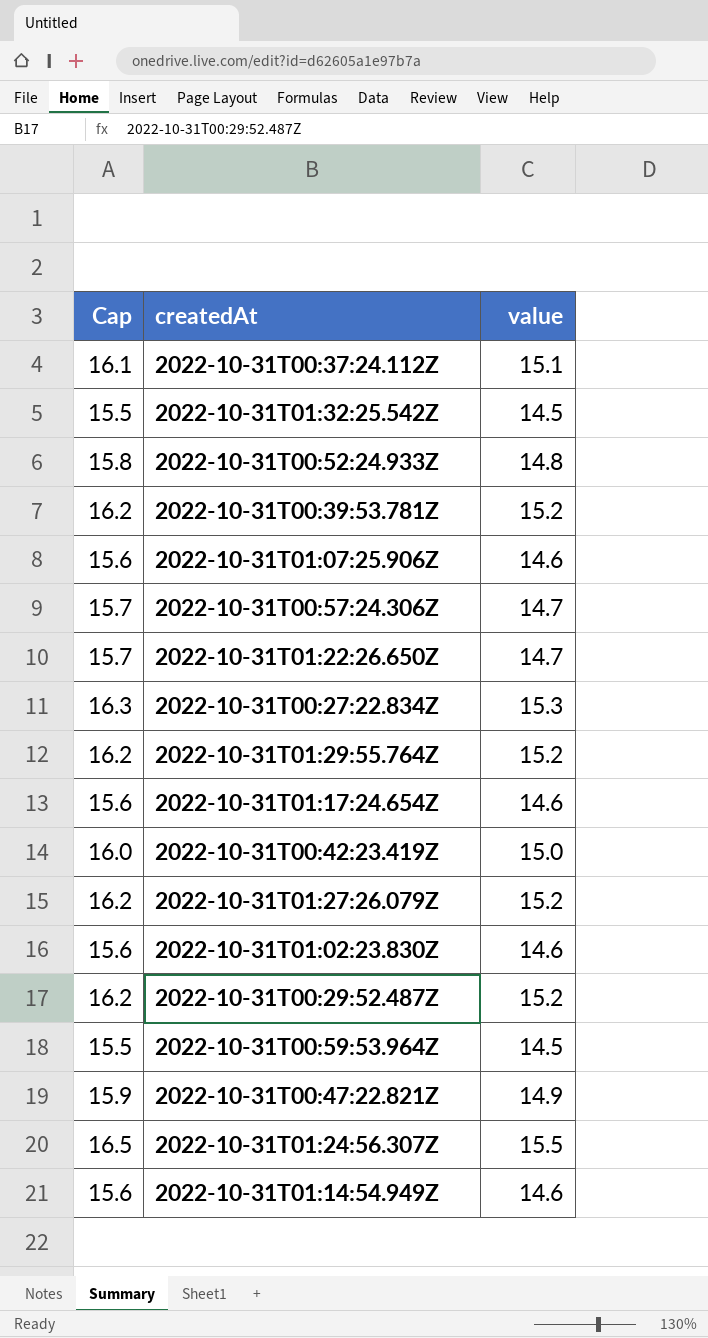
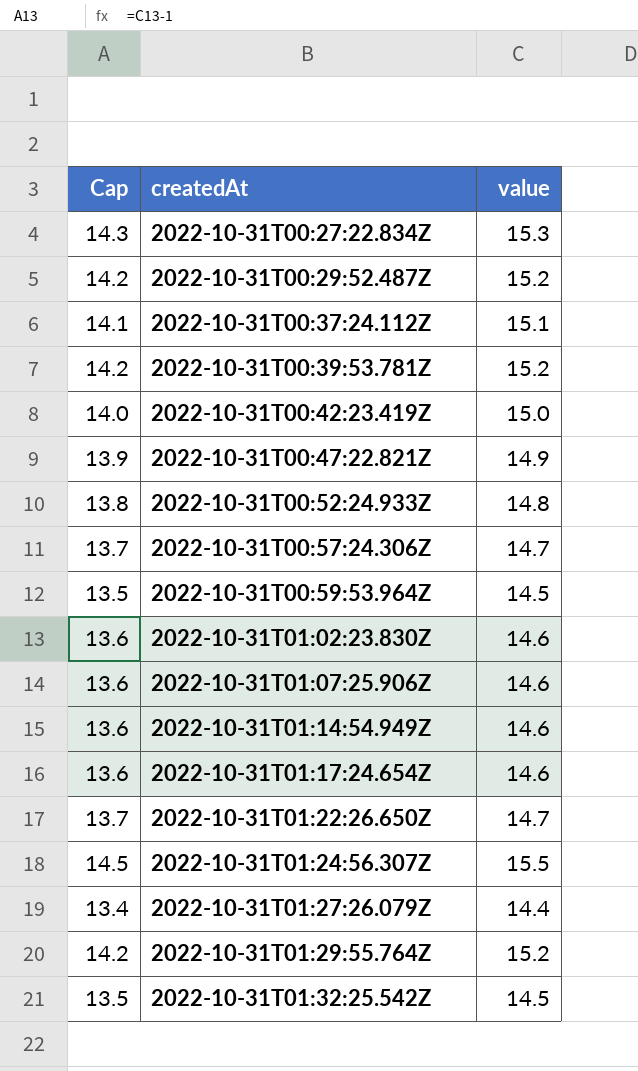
row order: none -> createdAt ascending
column Cap | formula: [value] + 1 -> [value] - 1
2022-10-31T01:27:26.079Z | value: 15.2 -> 14.4

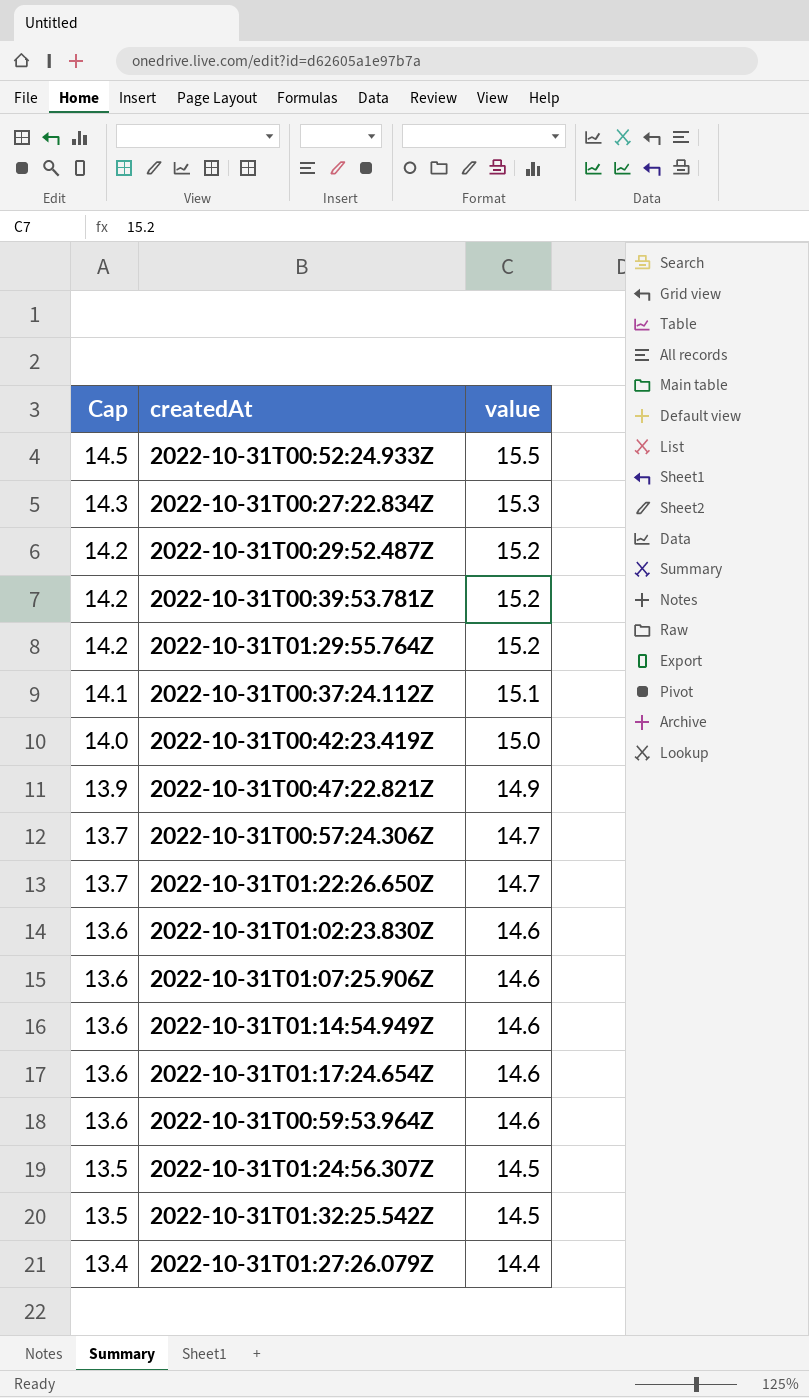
row order: createdAt ascending -> Cap descending
2022-10-31T00:52:24.933Z | Cap: 13.8 -> 14.5
2022-10-31T00:52:24.933Z | value: 14.8 -> 15.5
2022-10-31T00:59:53.964Z | Cap: 13.5 -> 13.6
2022-10-31T00:59:53.964Z | value: 14.5 -> 14.6
2022-10-31T01:24:56.307Z | Cap: 14.5 -> 13.5
2022-10-31T01:24:56.307Z | value: 15.5 -> 14.5

